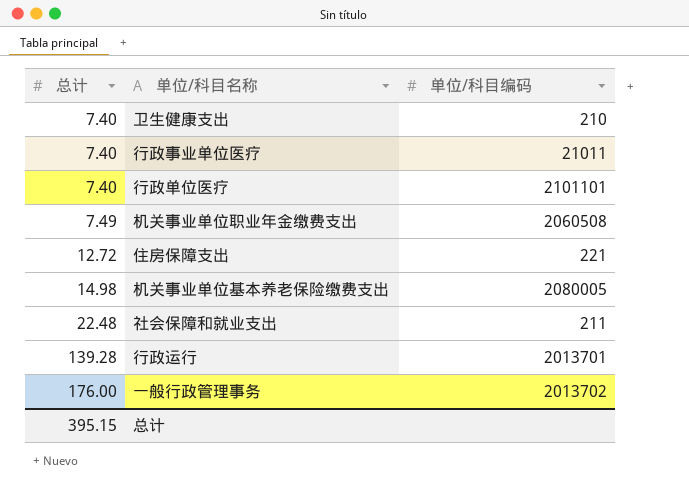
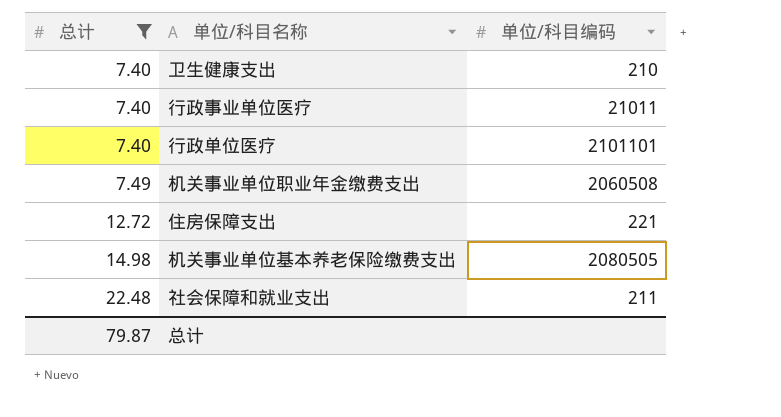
filter: none -> 总计 <= 22.48
机关事业单位基本养老保险缴费支出 | 单位/科目编码: 2080005 -> 2080505
总计 | 总计: 395.15 -> 79.87

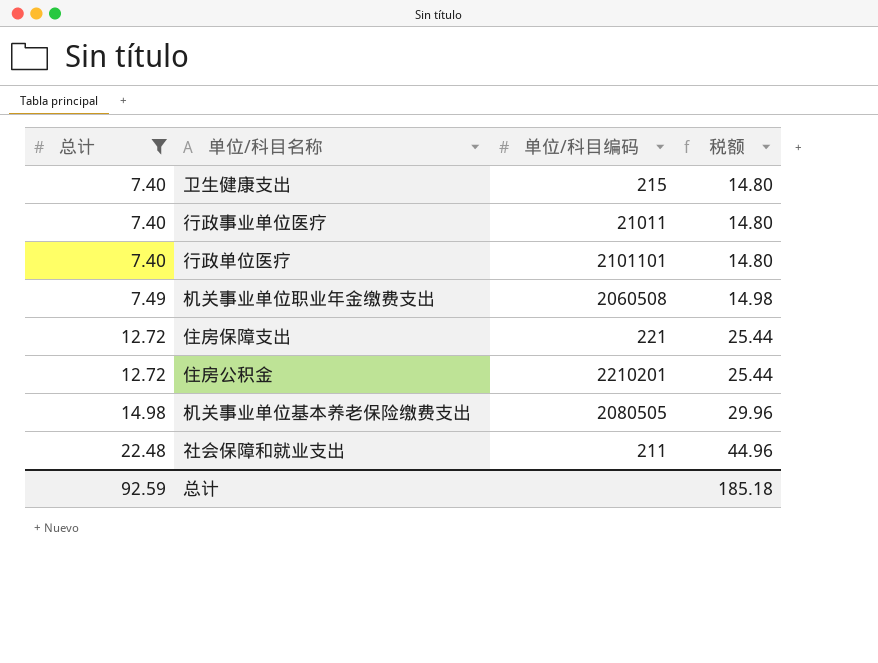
column 税额 | formula: none -> [总计] * 2
卫生健康支出 | 单位/科目编码: 210 -> 215
row 住房公积金: none -> 12.72 | 2210201 | 25.44
总计 | 总计: 79.87 -> 92.59

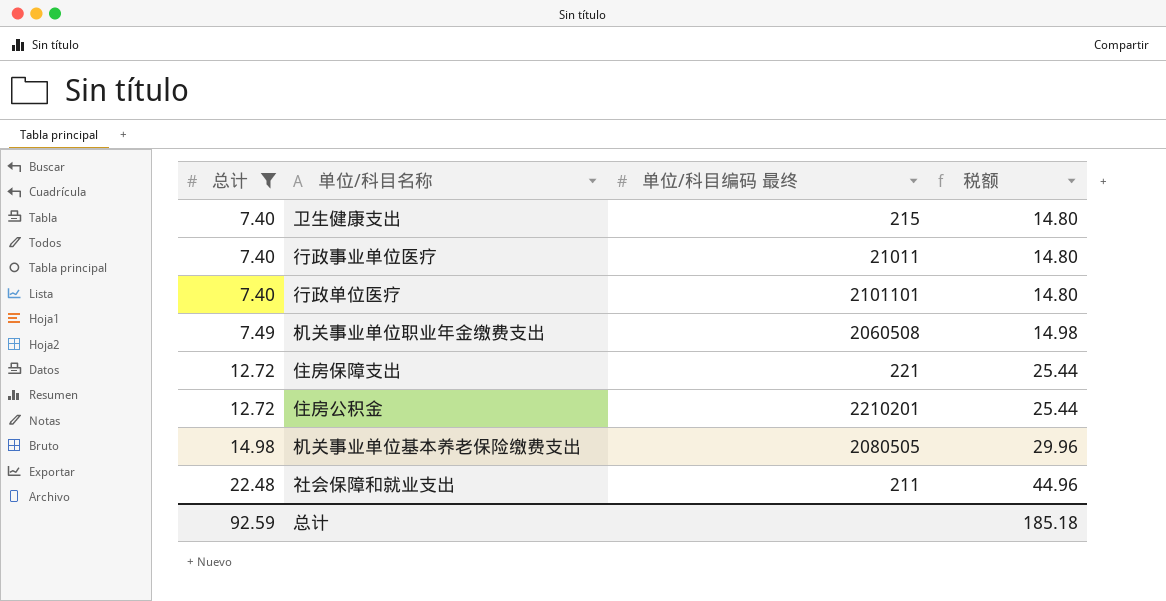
column name: 单位/科目编码 -> 单位/科目编码 最终

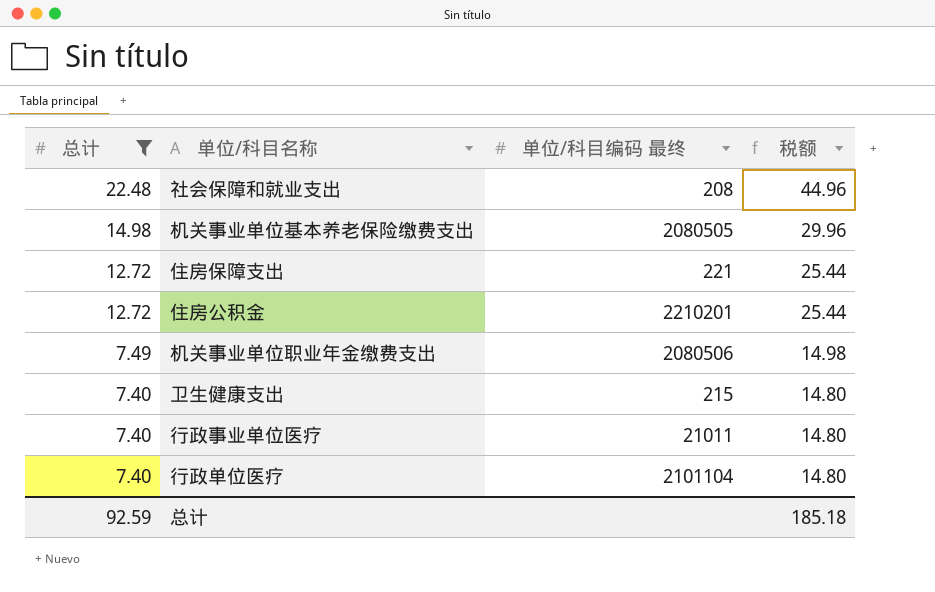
row order: 总计 ascending -> 总计 descending
社会保障和就业支出 | 单位/科目编码 最终: 211 -> 208
机关事业单位职业年金缴费支出 | 单位/科目编码 最终: 2060508 -> 2080506
行政单位医疗 | 单位/科目编码 最终: 2101101 -> 2101104

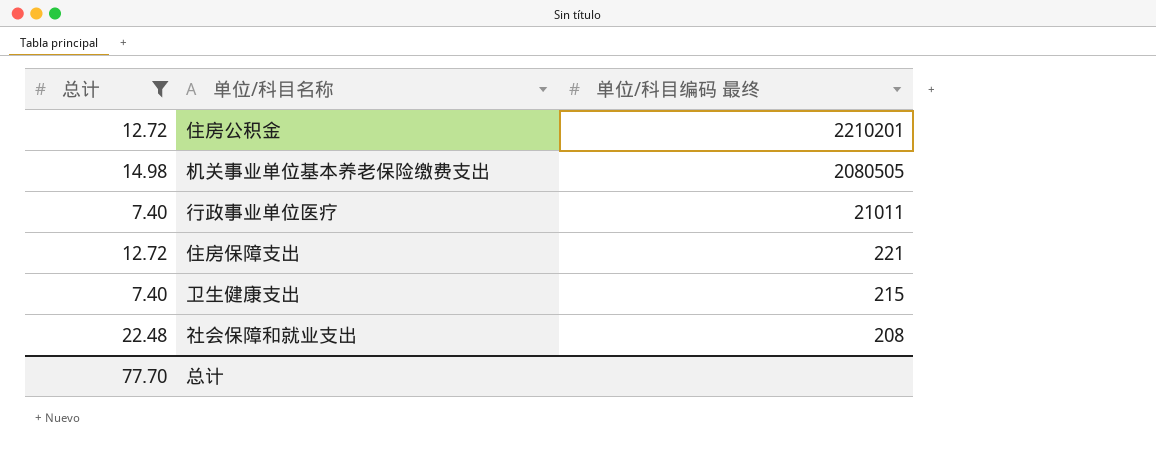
row order: 总计 descending -> 单位/科目编码 最终 descending
column 税额 | formula: [总计] * 2 -> none
row 机关事业单位职业年金缴费支出: 7.49 | 2080506 | 14.98 -> none
row 行政单位医疗: 7.40 | 2101104 | 14.80 -> none
总计 | 总计: 92.59 -> 77.70

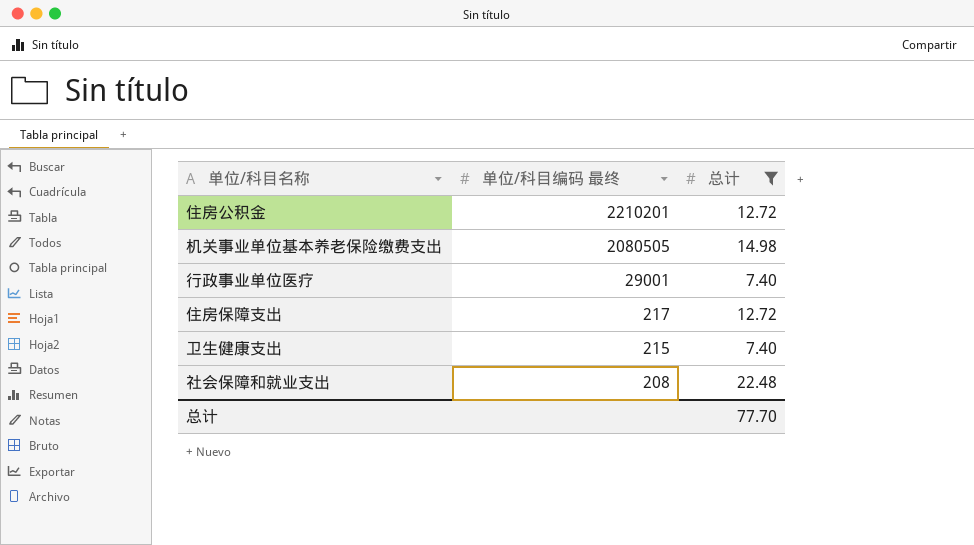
column 总计 | position: 1 -> 3
行政事业单位医疗 | 单位/科目编码 最终: 21011 -> 29001
住房保障支出 | 单位/科目编码 最终: 221 -> 217

